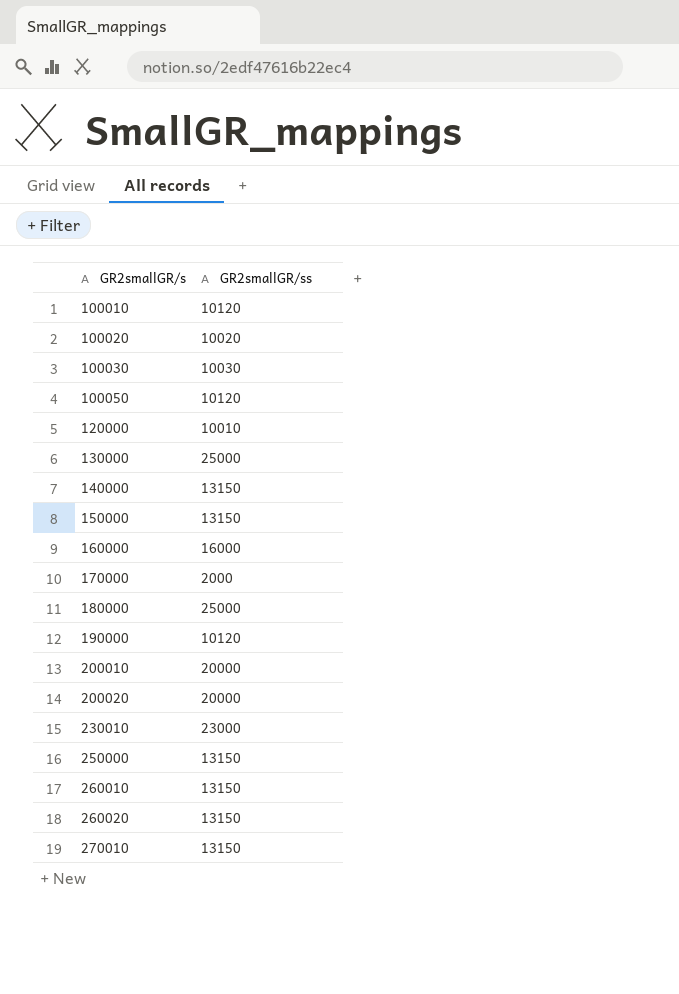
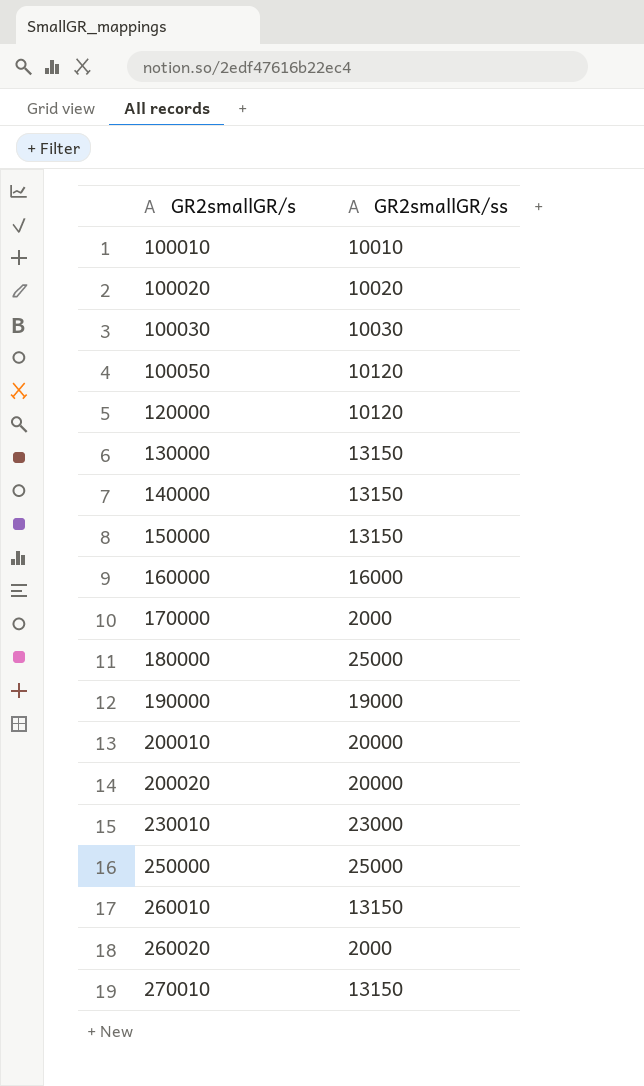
100010 | GR2smallGR/ss: 10120 -> 10010
120000 | GR2smallGR/ss: 10010 -> 10120
130000 | GR2smallGR/ss: 25000 -> 13150
190000 | GR2smallGR/ss: 10120 -> 19000
250000 | GR2smallGR/ss: 13150 -> 25000
260020 | GR2smallGR/ss: 13150 -> 2000

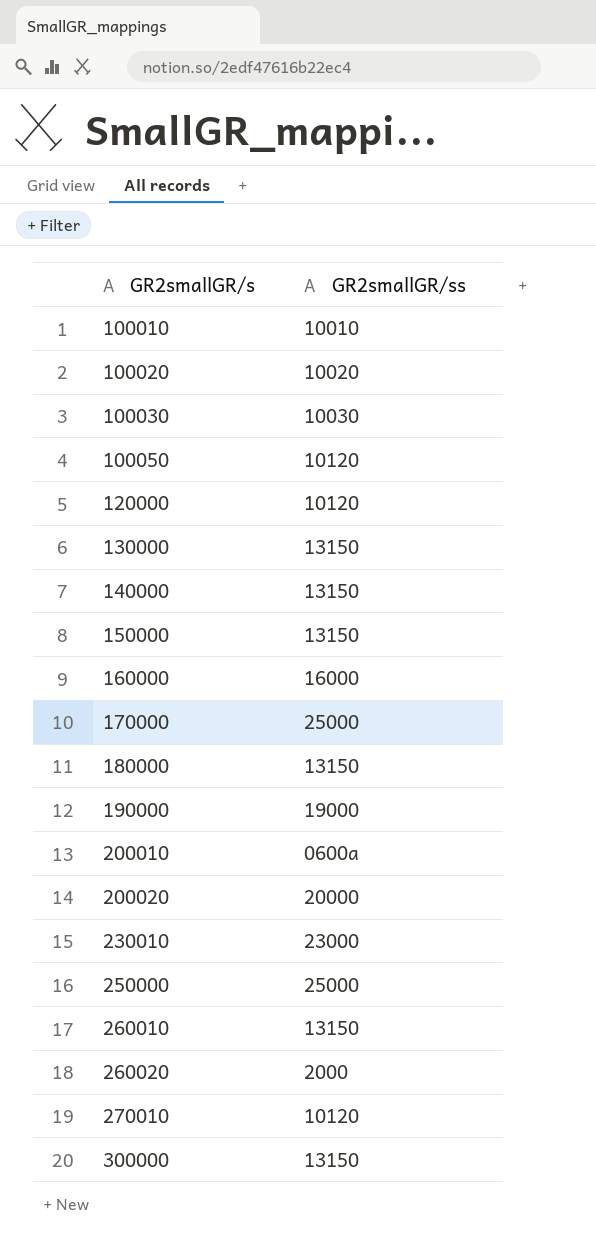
170000 | GR2smallGR/ss: 2000 -> 25000
180000 | GR2smallGR/ss: 25000 -> 13150
200010 | GR2smallGR/ss: 20000 -> 0600a
270010 | GR2smallGR/ss: 13150 -> 10120
row 300000: none -> 13150

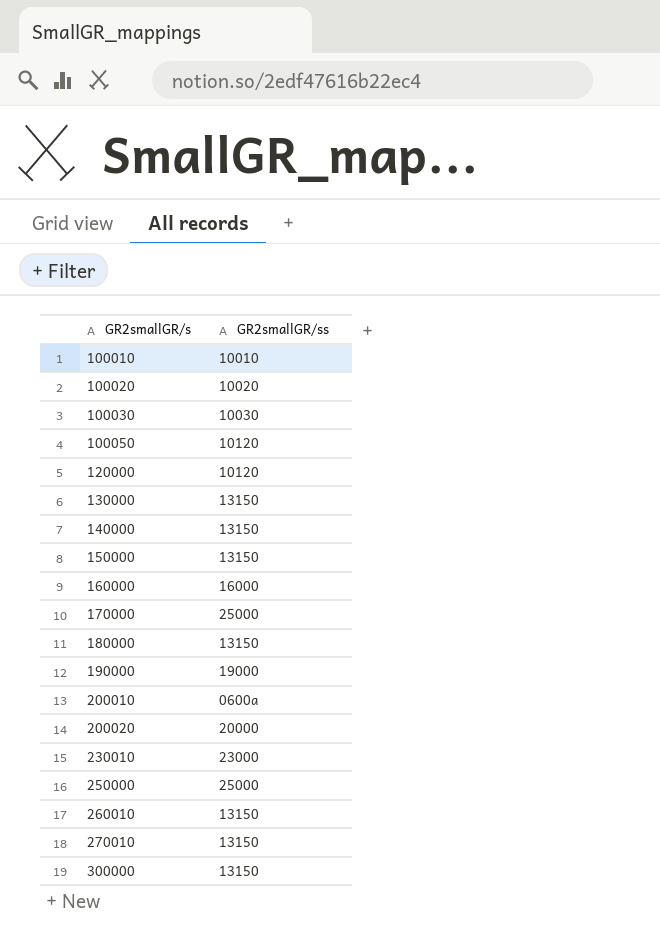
row 260020: 2000 -> none
270010 | GR2smallGR/ss: 10120 -> 13150

